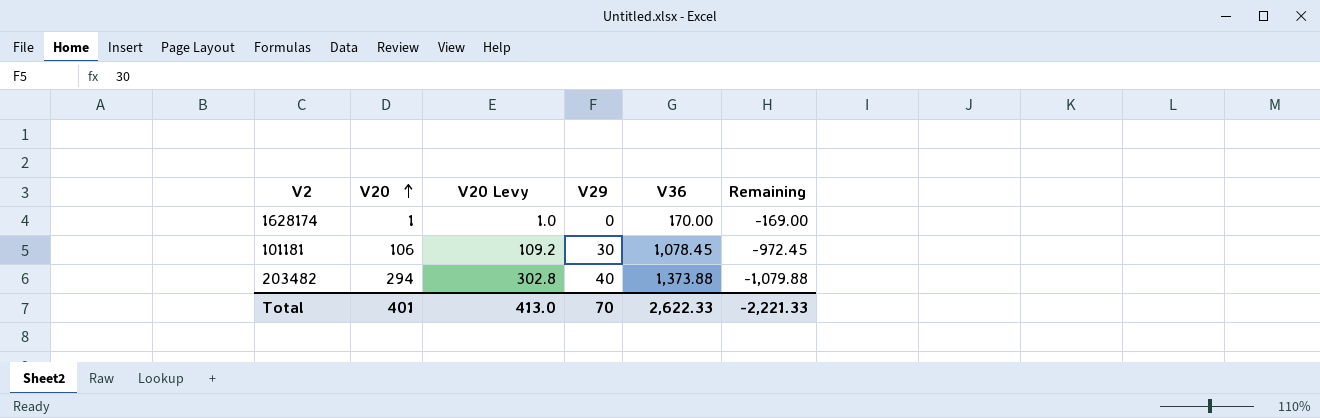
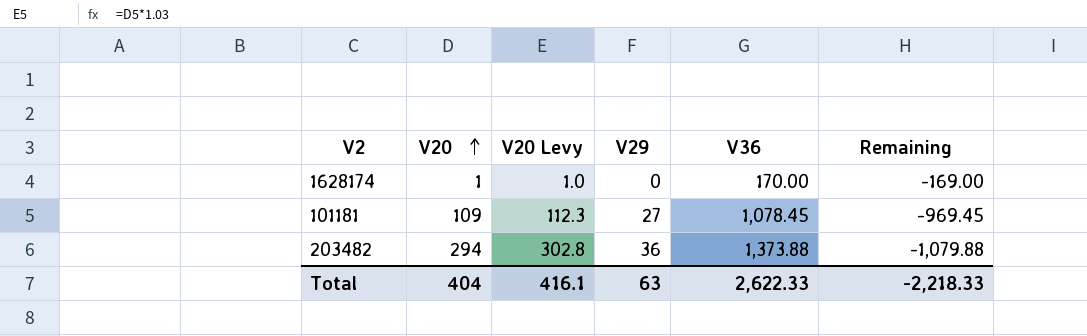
101181 | V20: 106 -> 109
101181 | V20 Levy: 109.2 -> 112.3
101181 | V29: 30 -> 27
101181 | Remaining: -972.45 -> -969.45
203482 | V29: 40 -> 36
Total | V20: 401 -> 404
Total | V20 Levy: 413.0 -> 416.1
Total | V29: 70 -> 63
Total | Remaining: -2,221.33 -> -2,218.33

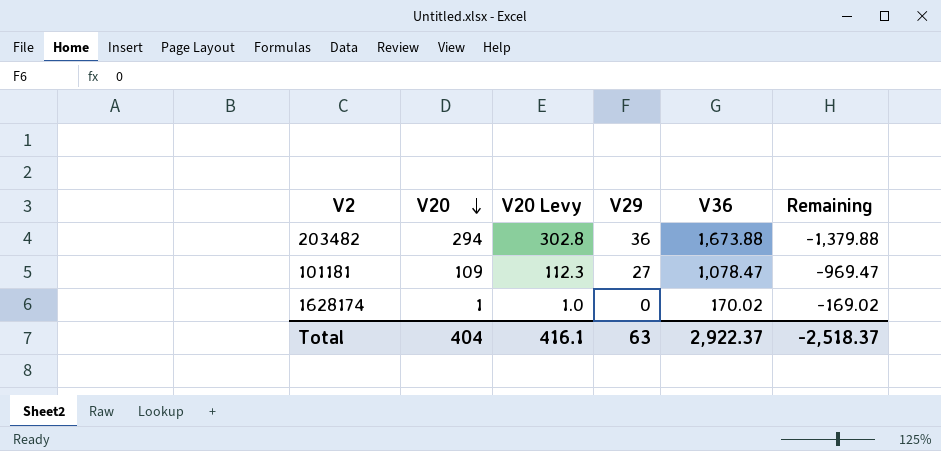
row order: V20 ascending -> V20 descending
203482 | V36: 1,373.88 -> 1,673.88
203482 | Remaining: -1,079.88 -> -1,379.88
101181 | V36: 1,078.45 -> 1,078.47
101181 | Remaining: -969.45 -> -969.47
1628174 | V36: 170.00 -> 170.02
1628174 | Remaining: -169.00 -> -169.02
Total | V36: 2,622.33 -> 2,922.37
Total | Remaining: -2,218.33 -> -2,518.37

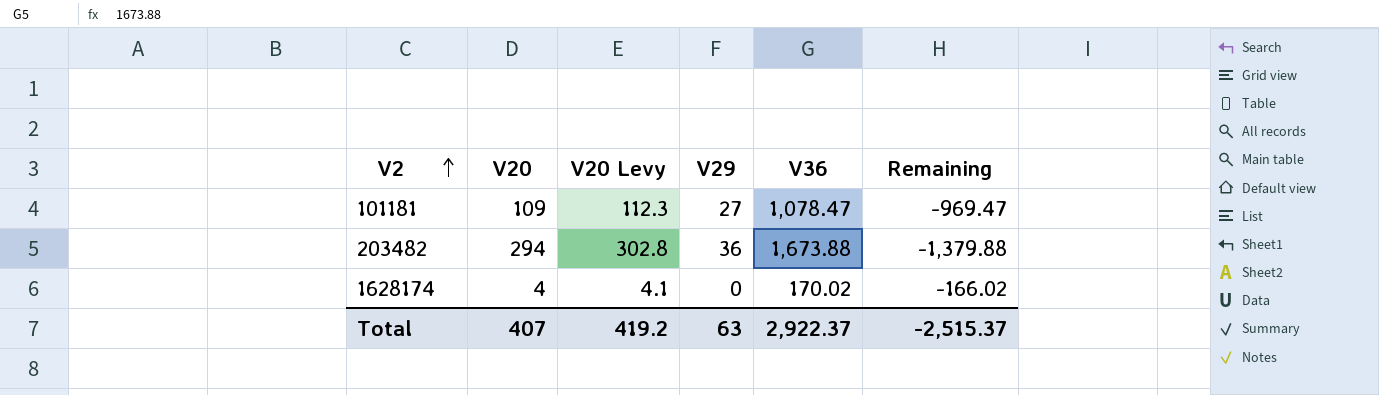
row order: V20 descending -> V2 ascending
1628174 | V20: 1 -> 4
1628174 | V20 Levy: 1.0 -> 4.1
1628174 | Remaining: -169.02 -> -166.02
Total | V20: 404 -> 407
Total | V20 Levy: 416.1 -> 419.2
Total | Remaining: -2,518.37 -> -2,515.37

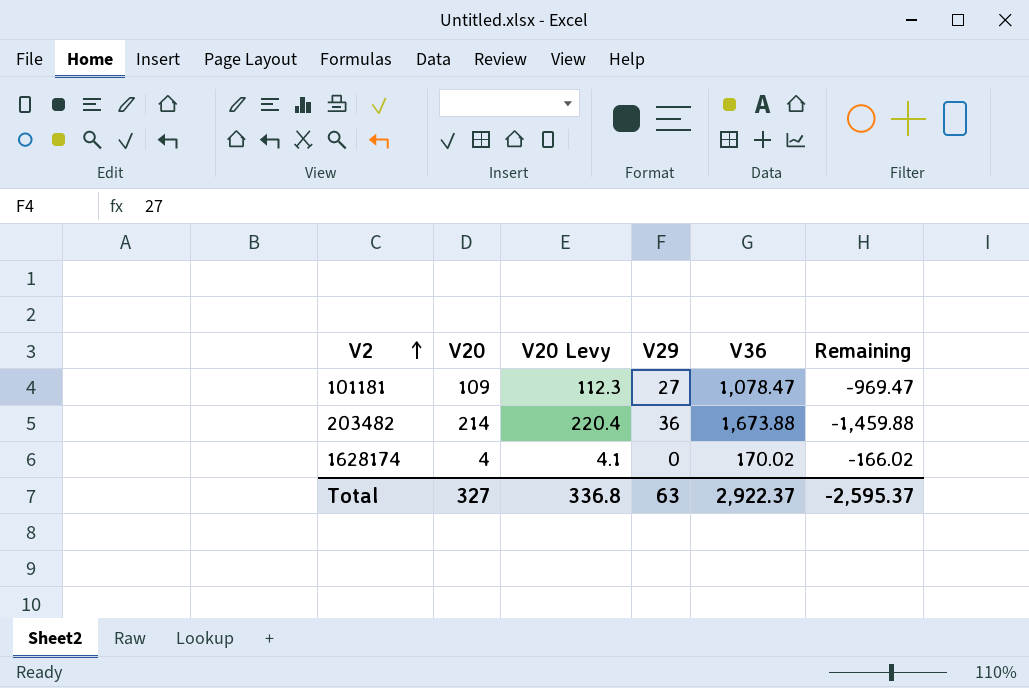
203482 | V20: 294 -> 214
203482 | V20 Levy: 302.8 -> 220.4
203482 | Remaining: -1,379.88 -> -1,459.88
Total | V20: 407 -> 327
Total | V20 Levy: 419.2 -> 336.8
Total | Remaining: -2,515.37 -> -2,595.37

